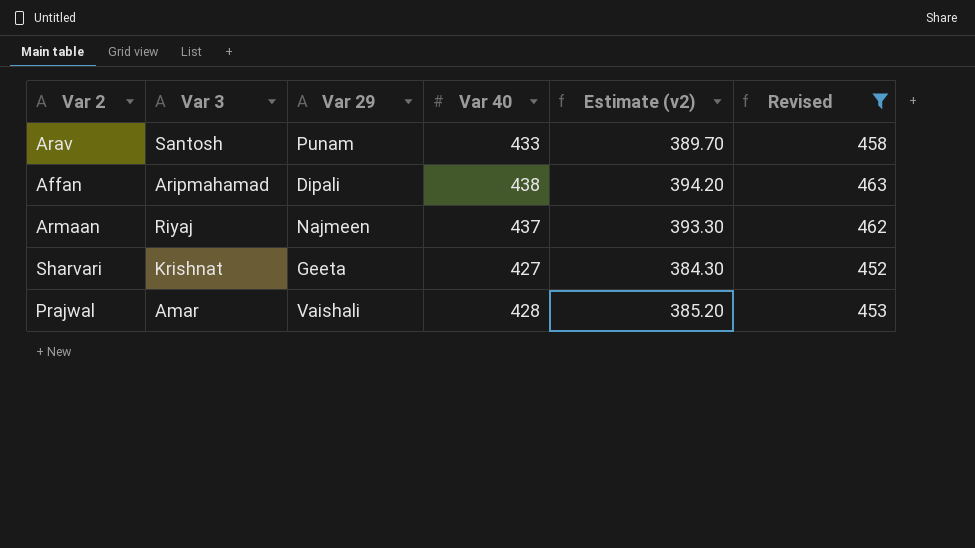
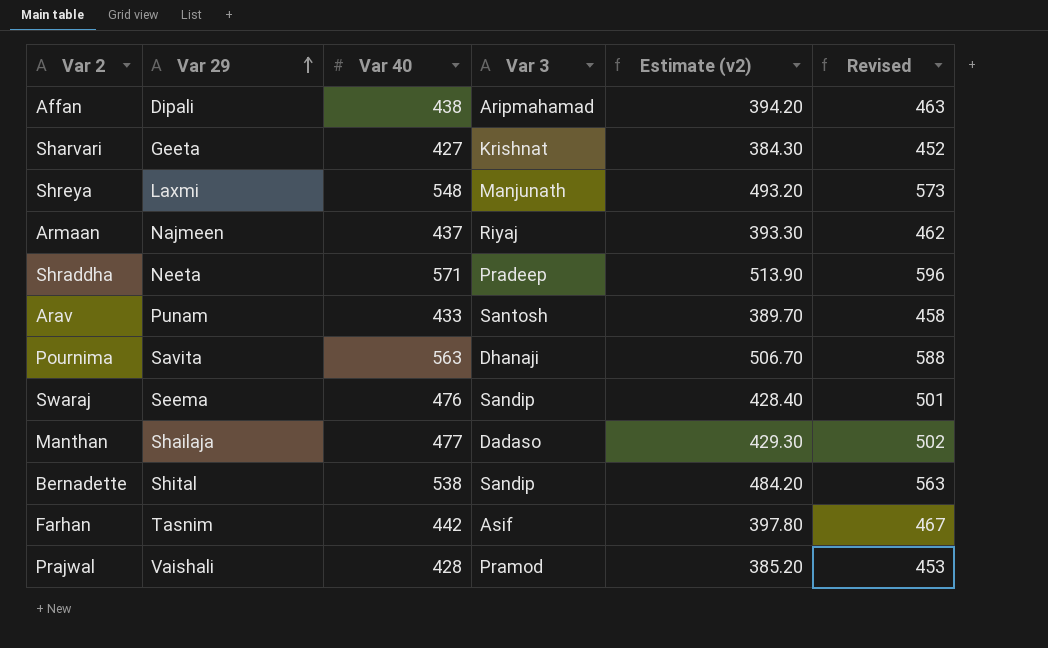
filter: Revised <= 463 -> none
row order: none -> Var 29 ascending
column Var 3 | position: 2 -> 4
Prajwal | Var 3: Amar -> Pramod

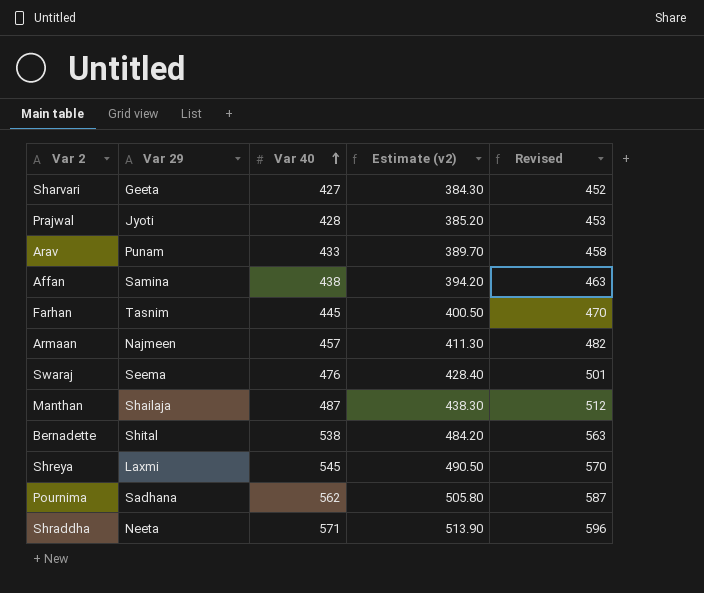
row order: Var 29 ascending -> Var 40 ascending
column Var 3 | position: 4 -> none
Prajwal | Var 29: Vaishali -> Jyoti
Affan | Var 29: Dipali -> Samina
Farhan | Var 40: 442 -> 445
Farhan | Estimate (v2): 397.80 -> 400.50
Farhan | Revised: 467 -> 470
Armaan | Var 40: 437 -> 457
Armaan | Estimate (v2): 393.30 -> 411.30
Armaan | Revised: 462 -> 482
Manthan | Var 40: 477 -> 487
Manthan | Estimate (v2): 429.30 -> 438.30
Manthan | Revised: 502 -> 512
Shreya | Var 40: 548 -> 545
Shreya | Estimate (v2): 493.20 -> 490.50
Shreya | Revised: 573 -> 570
Pournima | Var 29: Savita -> Sadhana
Pournima | Var 40: 563 -> 562
Pournima | Estimate (v2): 506.70 -> 505.80
Pournima | Revised: 588 -> 587

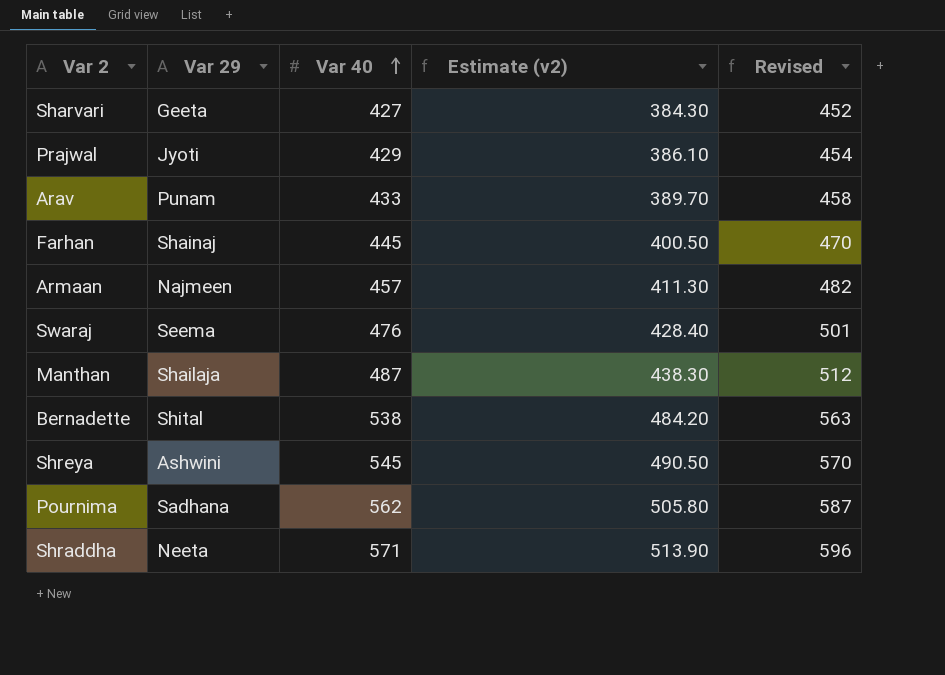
row Affan: Samina | 438 | 394.20 | 463 -> none
Prajwal | Var 40: 428 -> 429
Prajwal | Estimate (v2): 385.20 -> 386.10
Prajwal | Revised: 453 -> 454
Farhan | Var 29: Tasnim -> Shainaj
Shreya | Var 29: Laxmi -> Ashwini

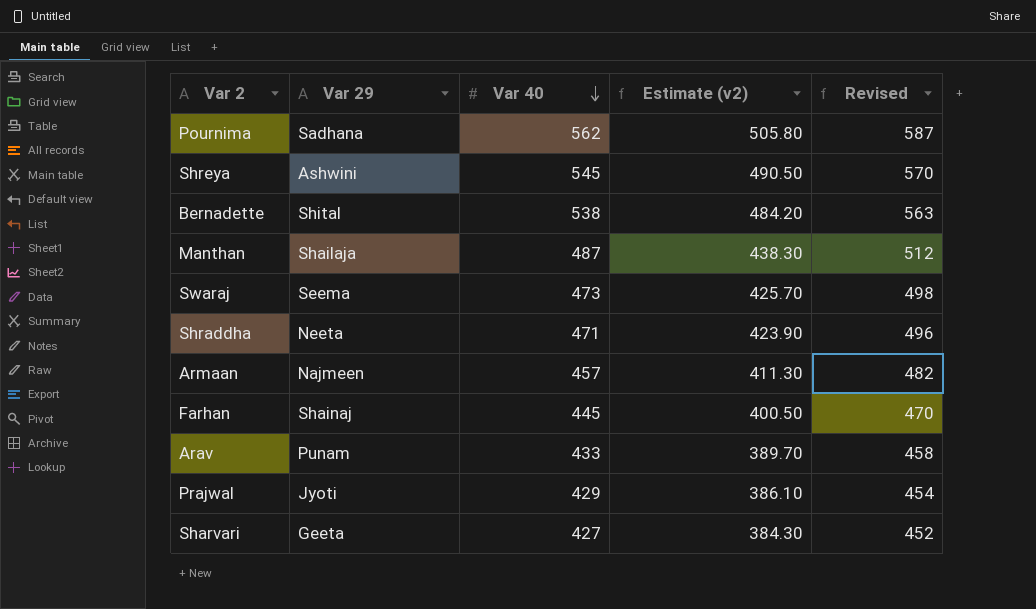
row order: Var 40 ascending -> Var 40 descending
Swaraj | Var 40: 476 -> 473
Swaraj | Estimate (v2): 428.40 -> 425.70
Swaraj | Revised: 501 -> 498
Shraddha | Var 40: 571 -> 471
Shraddha | Estimate (v2): 513.90 -> 423.90
Shraddha | Revised: 596 -> 496

